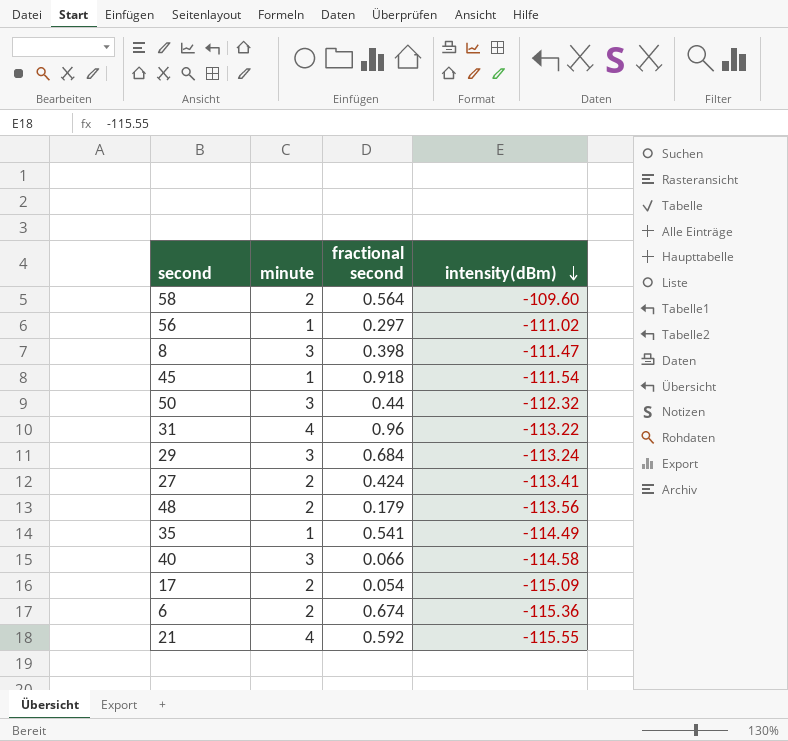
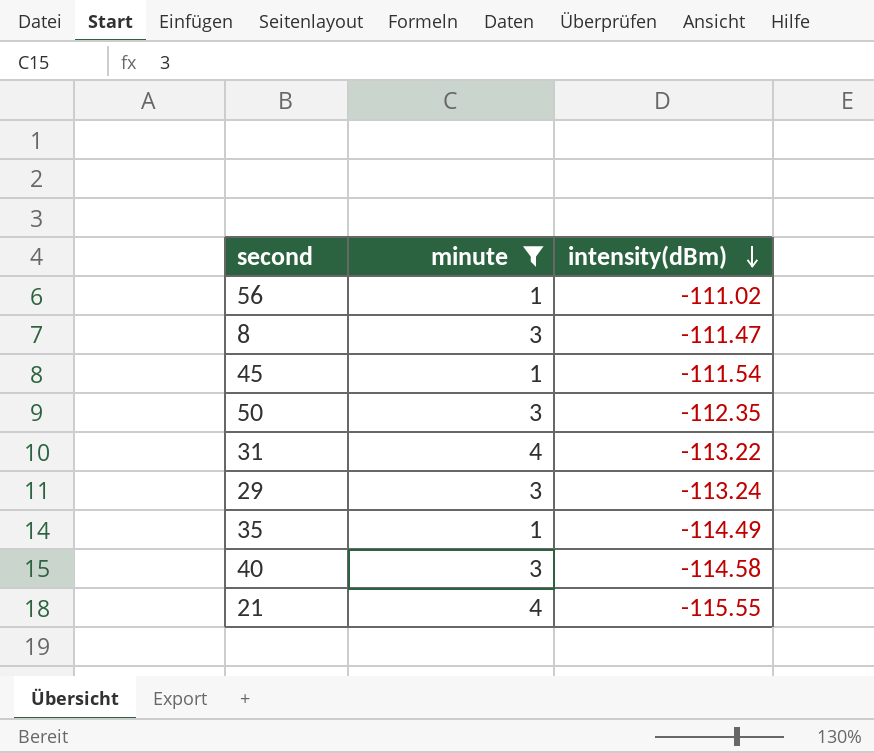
filter: none -> minute != 2
column fractional second | position: 3 -> none
50 | intensity(dBm): -112.32 -> -112.35

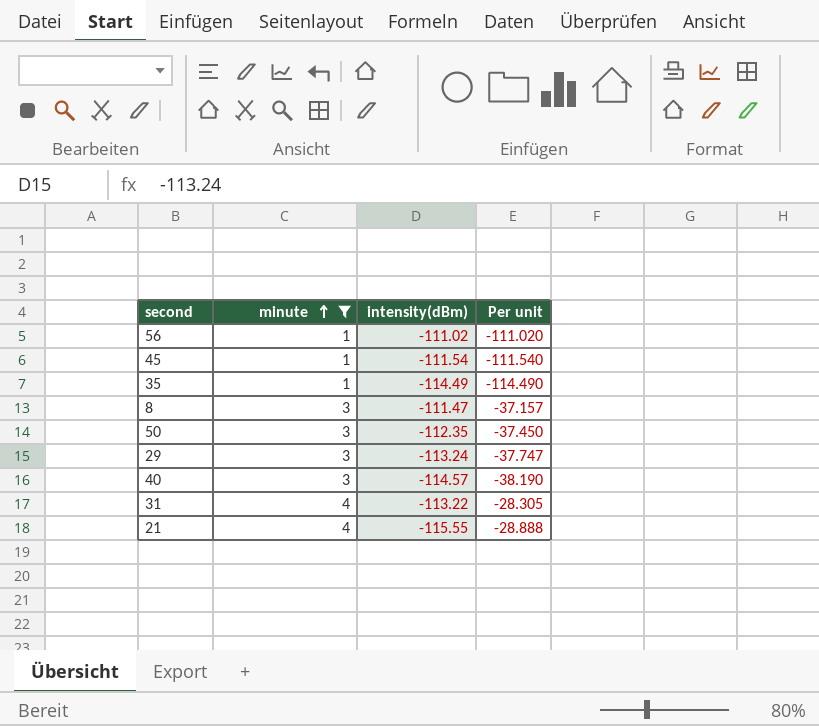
row order: intensity(dBm) descending -> minute ascending
column Per unit | formula: none -> [intensity(dBm)] / [minute]
40 | intensity(dBm): -114.58 -> -114.57

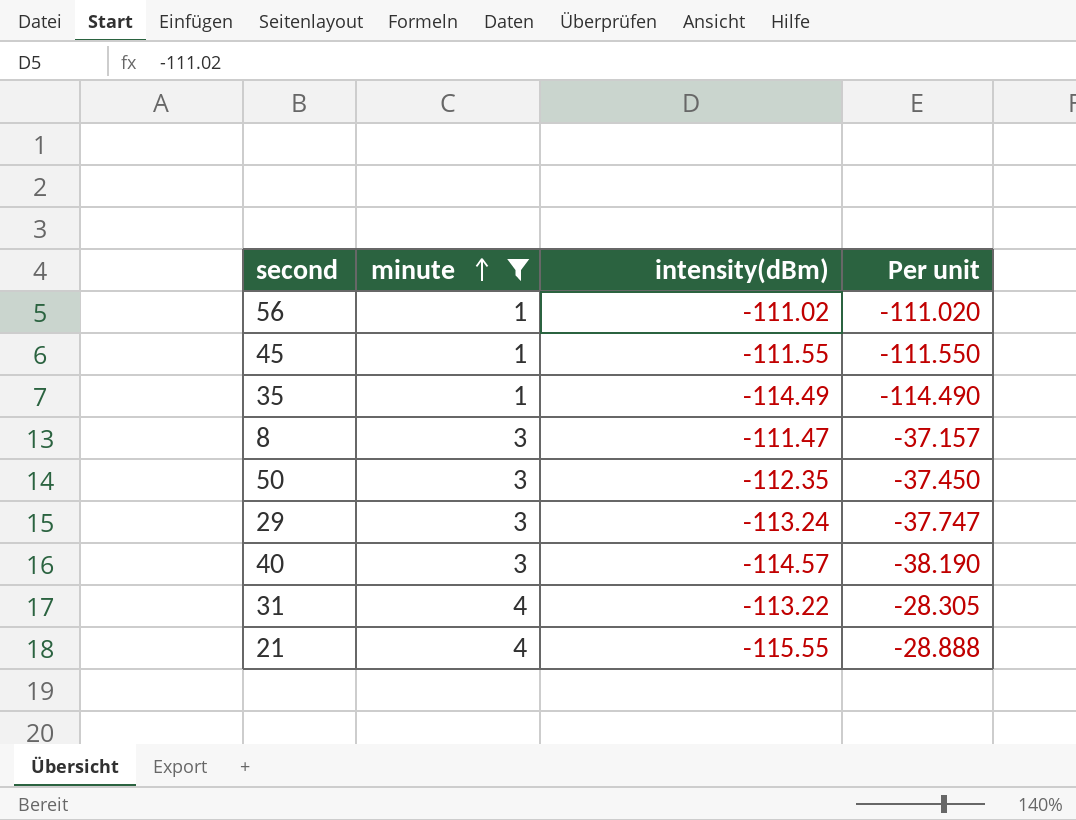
45 | intensity(dBm): -111.54 -> -111.55
45 | Per unit: -111.540 -> -111.550

